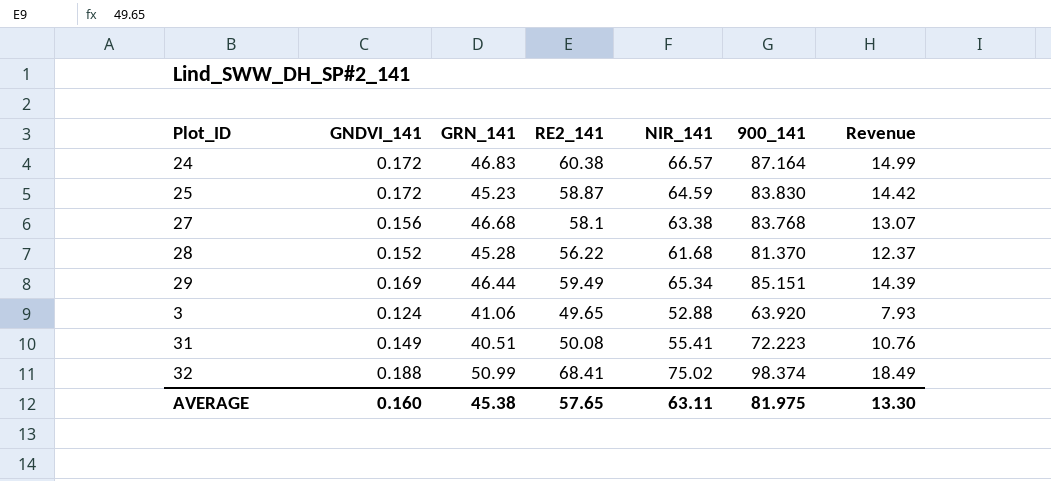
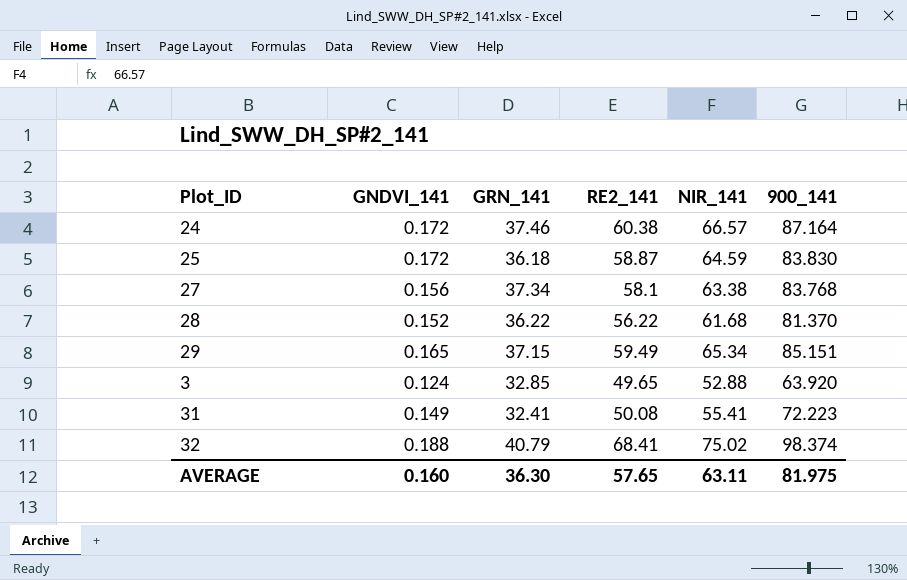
column Revenue | formula: [GNDVI_141] * [900_141] -> none
24 | GRN_141: 46.83 -> 37.46
25 | GRN_141: 45.23 -> 36.18
27 | GRN_141: 46.68 -> 37.34
28 | GRN_141: 45.28 -> 36.22
29 | GNDVI_141: 0.169 -> 0.165
29 | GRN_141: 46.44 -> 37.15
3 | GRN_141: 41.06 -> 32.85
31 | GRN_141: 40.51 -> 32.41
32 | GRN_141: 50.99 -> 40.79
AVERAGE | GRN_141: 45.38 -> 36.30

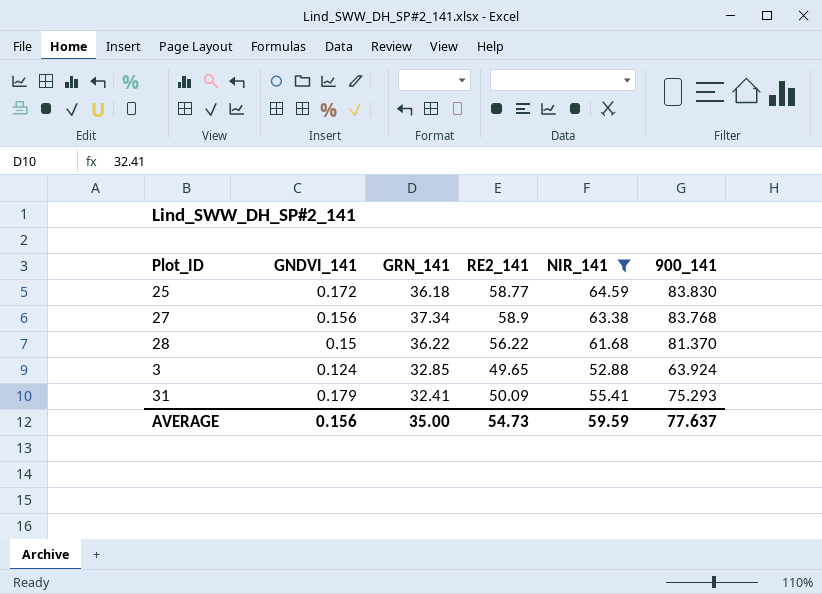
filter: none -> NIR_141 <= 64.59
25 | RE2_141: 58.87 -> 58.77
27 | RE2_141: 58.1 -> 58.9
28 | GNDVI_141: 0.152 -> 0.15
3 | 900_141: 63.920 -> 63.924
31 | GNDVI_141: 0.149 -> 0.179
31 | RE2_141: 50.08 -> 50.09
31 | 900_141: 72.223 -> 75.293
AVERAGE | GNDVI_141: 0.160 -> 0.156
AVERAGE | GRN_141: 36.30 -> 35.00
AVERAGE | RE2_141: 57.65 -> 54.73
AVERAGE | NIR_141: 63.11 -> 59.59
AVERAGE | 900_141: 81.975 -> 77.637

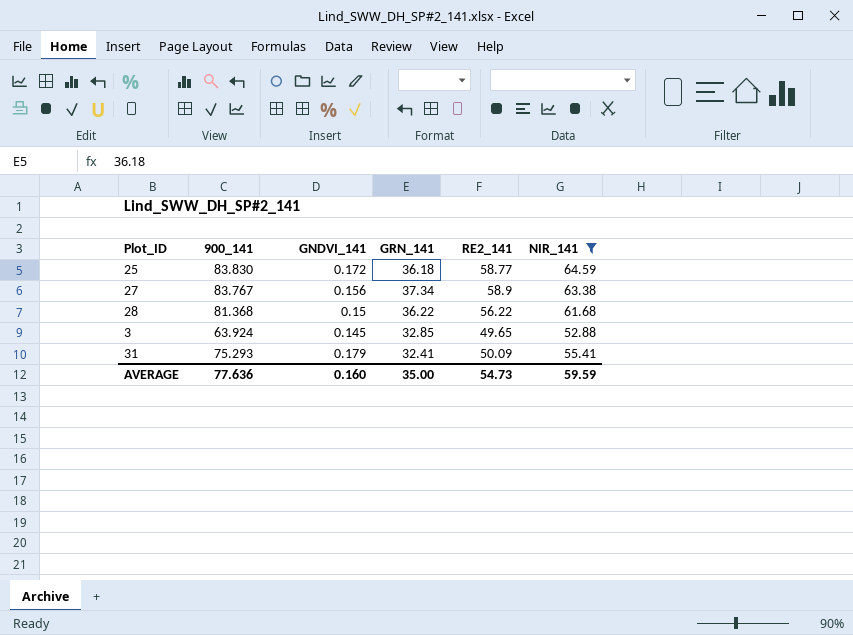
column 900_141 | position: 6 -> 2
27 | 900_141: 83.768 -> 83.767
28 | 900_141: 81.370 -> 81.368
3 | GNDVI_141: 0.124 -> 0.145
AVERAGE | 900_141: 77.637 -> 77.636
AVERAGE | GNDVI_141: 0.156 -> 0.160

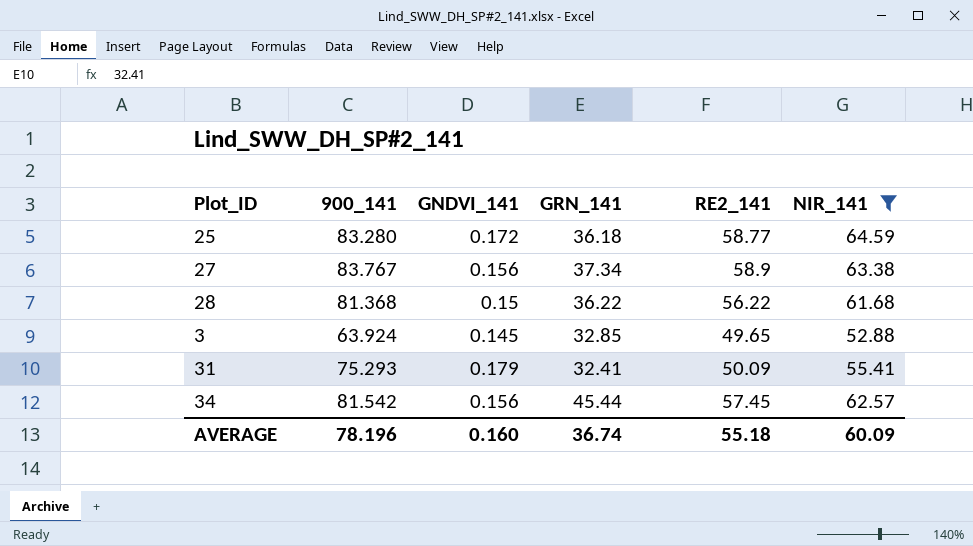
25 | 900_141: 83.830 -> 83.280
row 34: none -> 81.542 | 0.156 | 45.44 | 57.45 | 62.57
AVERAGE | 900_141: 77.636 -> 78.196
AVERAGE | GRN_141: 35.00 -> 36.74
AVERAGE | RE2_141: 54.73 -> 55.18
AVERAGE | NIR_141: 59.59 -> 60.09

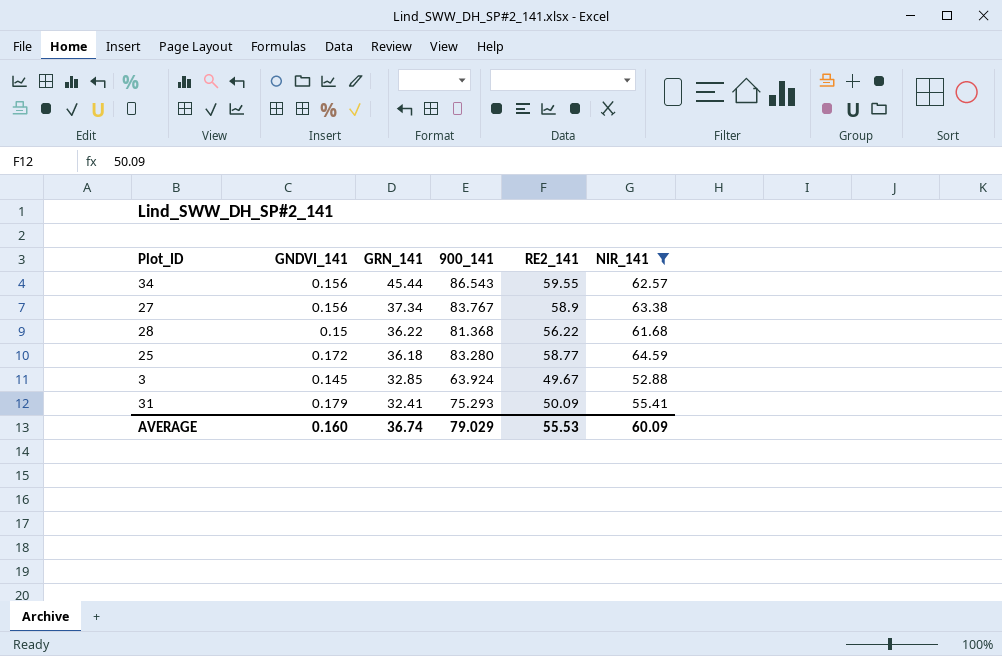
row order: none -> GRN_141 descending
column 900_141 | position: 2 -> 4
34 | 900_141: 81.542 -> 86.543
34 | RE2_141: 57.45 -> 59.55
3 | RE2_141: 49.65 -> 49.67
AVERAGE | 900_141: 78.196 -> 79.029
AVERAGE | RE2_141: 55.18 -> 55.53

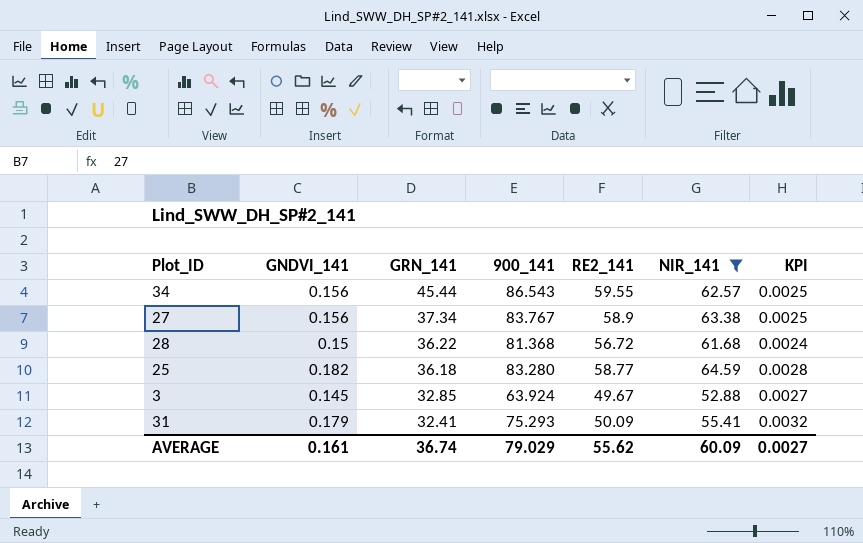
column KPI | formula: none -> [GNDVI_141] / [NIR_141]
28 | RE2_141: 56.22 -> 56.72
25 | GNDVI_141: 0.172 -> 0.182
AVERAGE | GNDVI_141: 0.160 -> 0.161
AVERAGE | RE2_141: 55.53 -> 55.62

